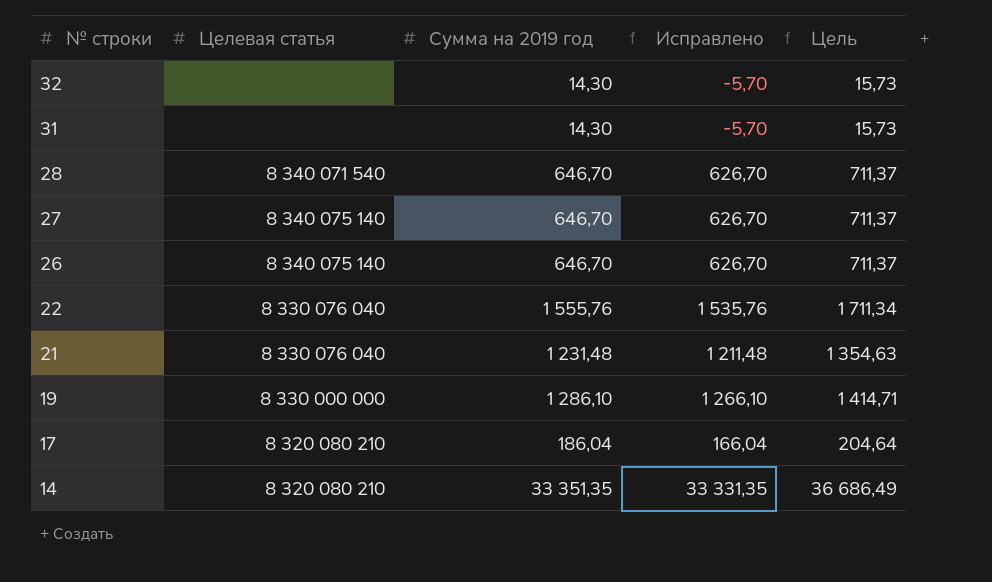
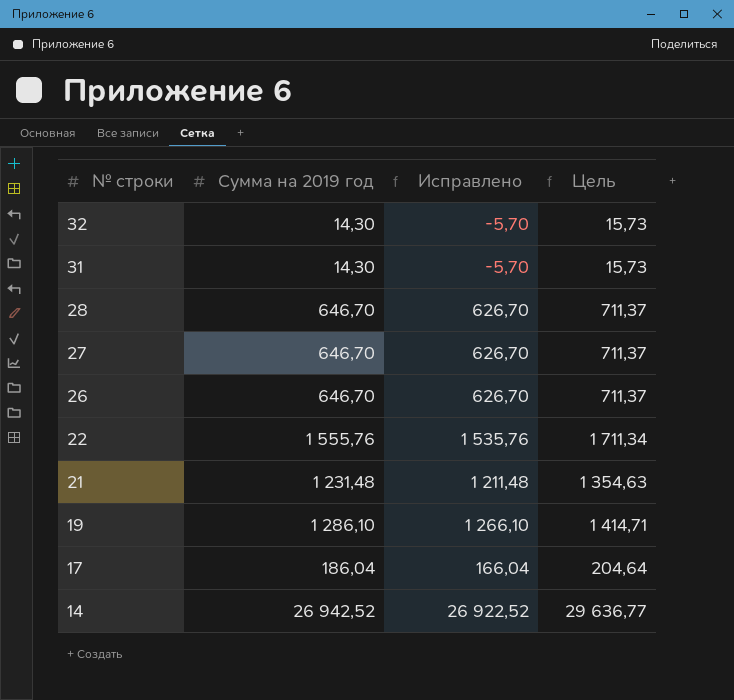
column Целевая статья | position: 2 -> none
14 | Сумма на 2019 год: 33 351,35 -> 26 942,52
14 | Исправлено: 33 331,35 -> 26 922,52
14 | Цель: 36 686,49 -> 29 636,77

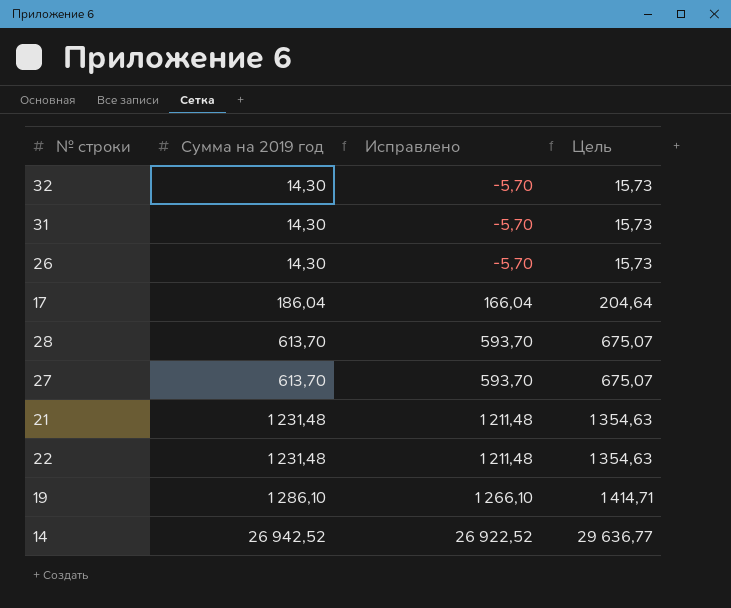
row order: № строки descending -> Сумма на 2019 год ascending
26 | Сумма на 2019 год: 646,70 -> 14,30
26 | Исправлено: 626,70 -> -5,70
26 | Цель: 711,37 -> 15,73
28 | Сумма на 2019 год: 646,70 -> 613,70
28 | Исправлено: 626,70 -> 593,70
28 | Цель: 711,37 -> 675,07
27 | Сумма на 2019 год: 646,70 -> 613,70
27 | Исправлено: 626,70 -> 593,70
27 | Цель: 711,37 -> 675,07
22 | Сумма на 2019 год: 1 555,76 -> 1 231,48
22 | Исправлено: 1 535,76 -> 1 211,48
22 | Цель: 1 711,34 -> 1 354,63

